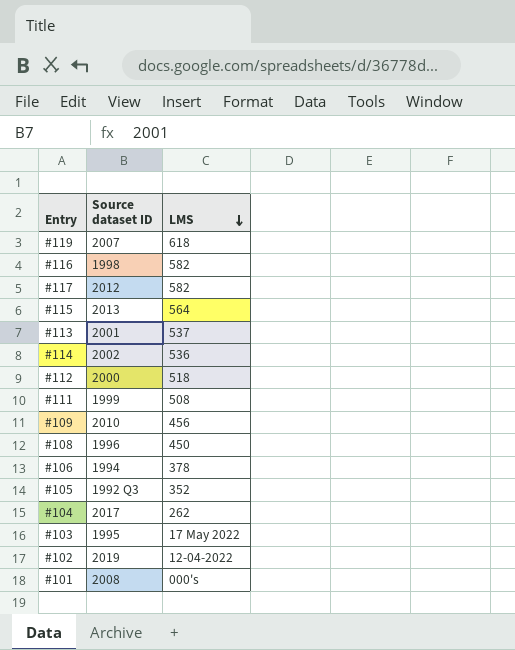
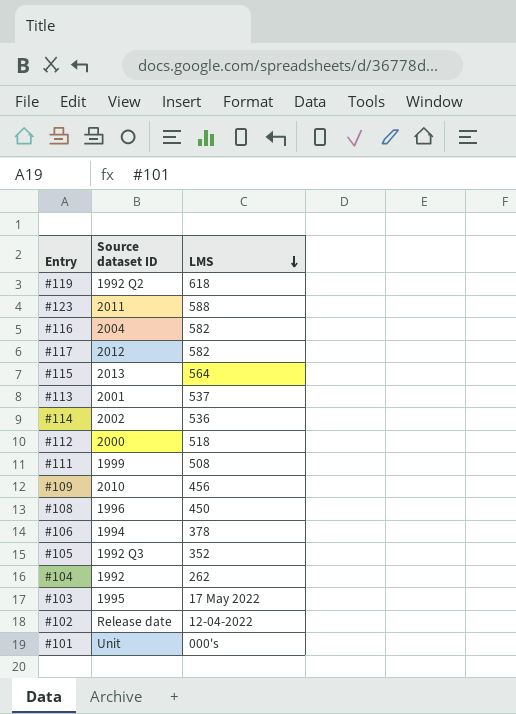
#119 | Source dataset ID: 2007 -> 1992 Q2
row #123: none -> 2011 | 588
#116 | Source dataset ID: 1998 -> 2004
#104 | Source dataset ID: 2017 -> 1992
#102 | Source dataset ID: 2019 -> Release date
#101 | Source dataset ID: 2008 -> Unit

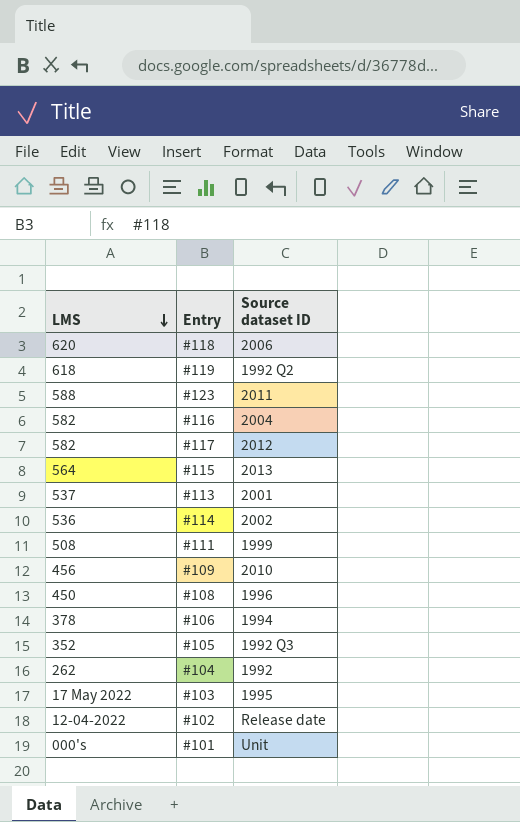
column LMS | position: 3 -> 1
row #112: 2000 | 518 -> none
row #118: none -> 620 | 2006

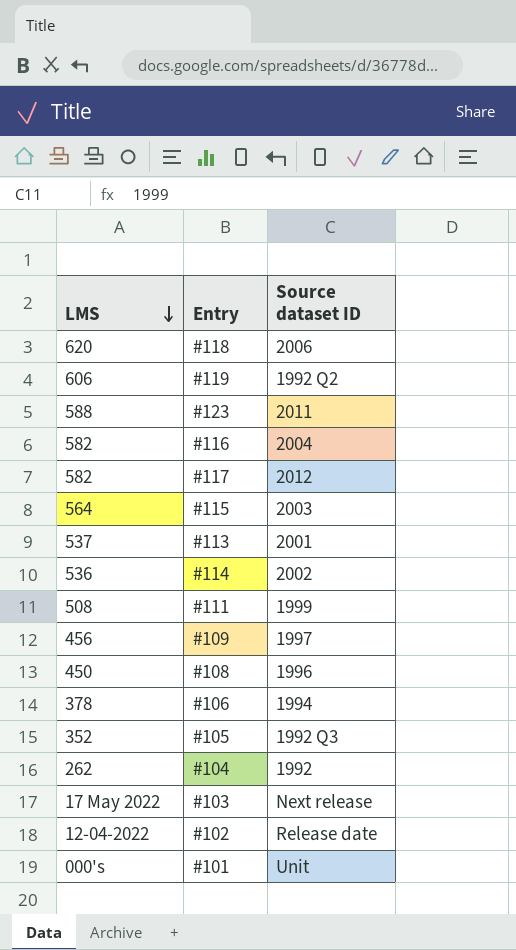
#119 | LMS: 618 -> 606
#115 | Source dataset ID: 2013 -> 2003
#109 | Source dataset ID: 2010 -> 1997
#103 | Source dataset ID: 1995 -> Next release

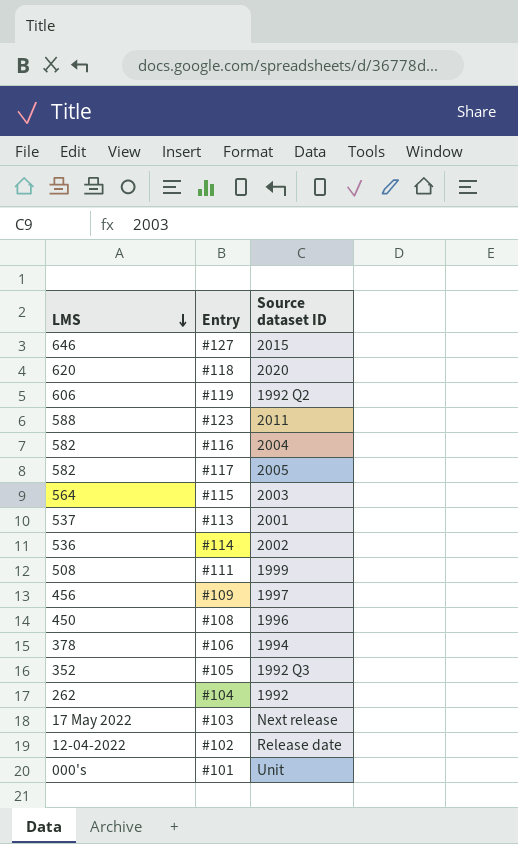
row #127: none -> 646 | 2015
#118 | Source dataset ID: 2006 -> 2020
#117 | Source dataset ID: 2012 -> 2005

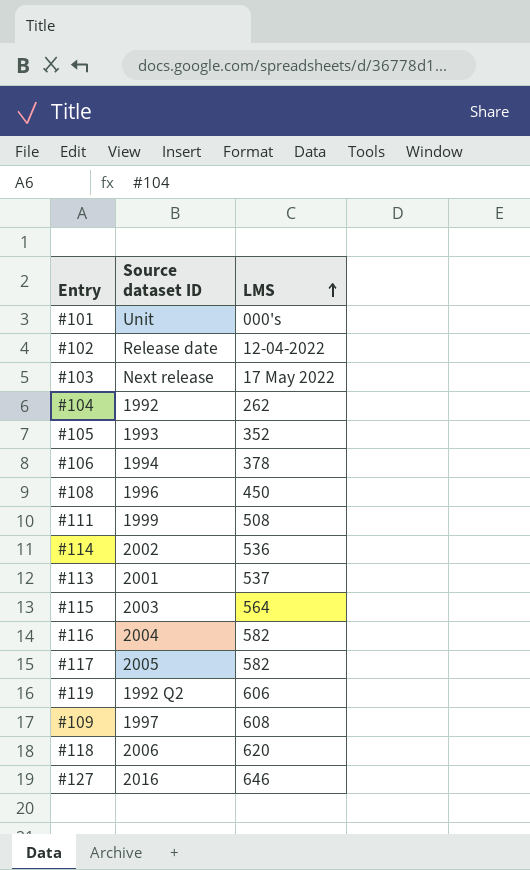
row order: LMS descending -> LMS ascending
column LMS | position: 1 -> 3
row #123: 588 | 2011 -> none
#105 | Source dataset ID: 1992 Q3 -> 1993
#109 | LMS: 456 -> 608
#118 | Source dataset ID: 2020 -> 2006
#127 | Source dataset ID: 2015 -> 2016

